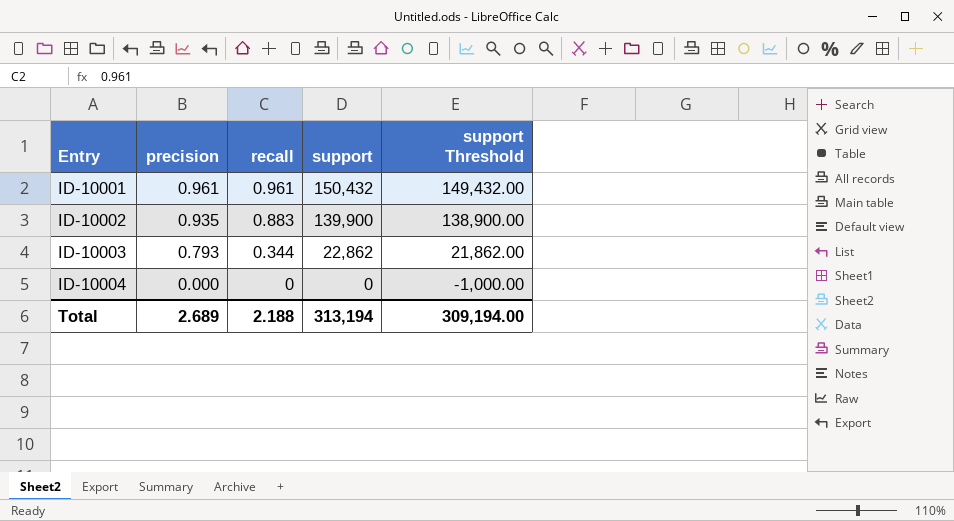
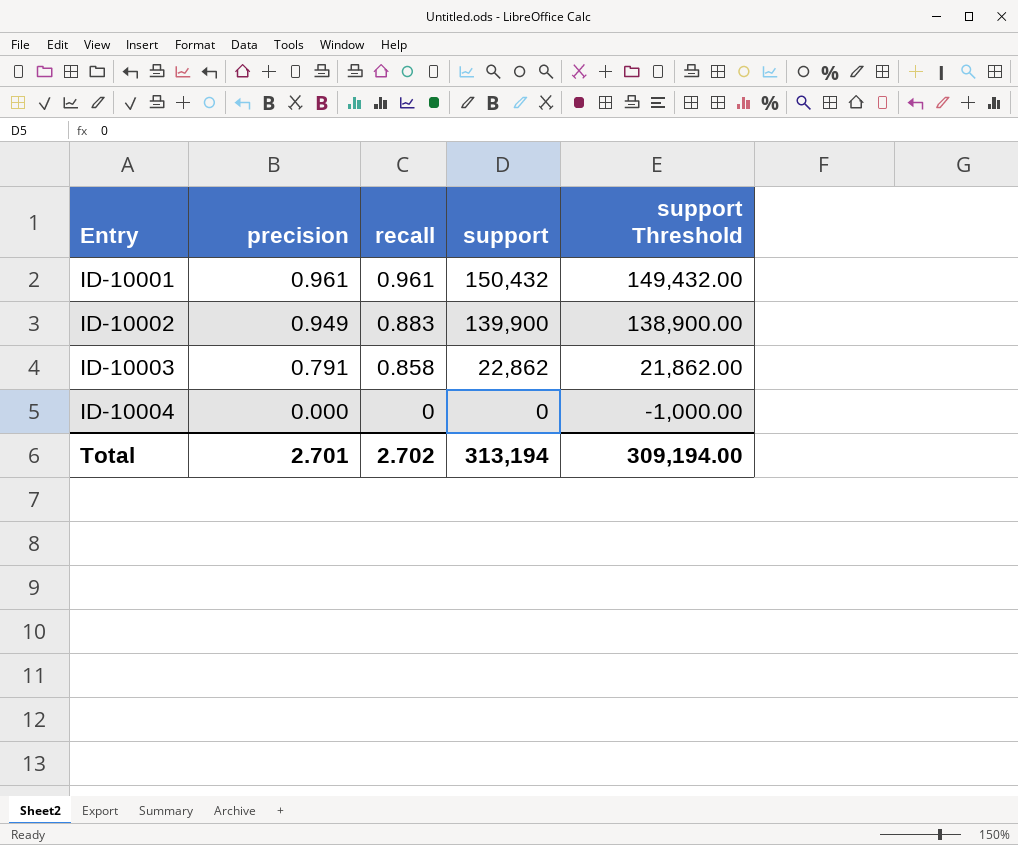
ID-10002 | precision: 0.935 -> 0.949
ID-10003 | precision: 0.793 -> 0.791
ID-10003 | recall: 0.344 -> 0.858
Total | precision: 2.689 -> 2.701
Total | recall: 2.188 -> 2.702

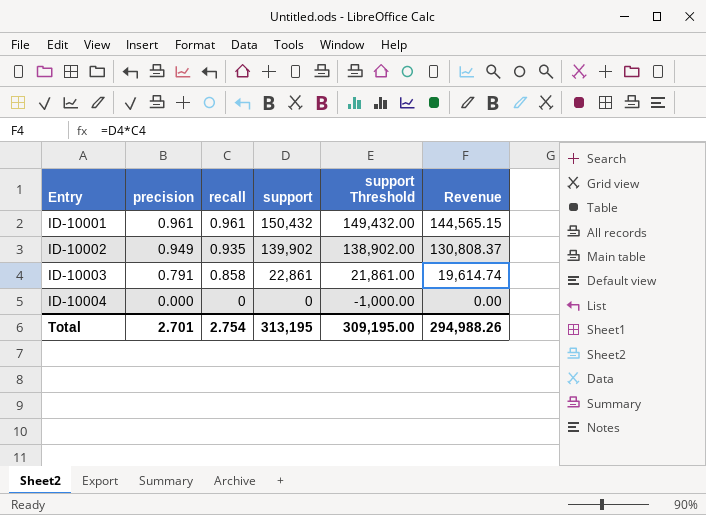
column Revenue | formula: none -> [recall] * [support]
ID-10002 | recall: 0.883 -> 0.935
ID-10002 | support: 139,900 -> 139,902
ID-10002 | support Threshold: 138,900.00 -> 138,902.00
ID-10003 | support: 22,862 -> 22,861
ID-10003 | support Threshold: 21,862.00 -> 21,861.00
Total | recall: 2.702 -> 2.754
Total | support: 313,194 -> 313,195
Total | support Threshold: 309,194.00 -> 309,195.00

